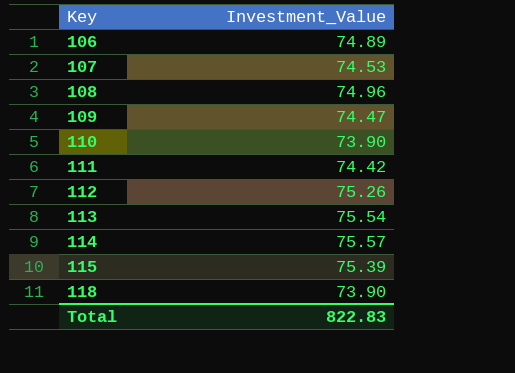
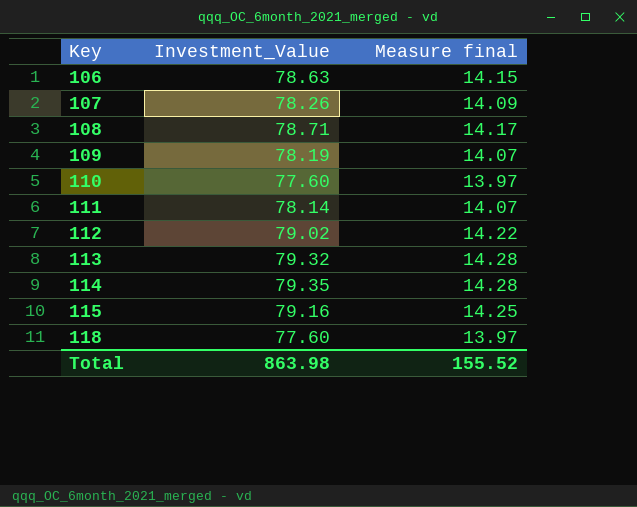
column Measure final | formula: none -> [Investment_Value] * 0.18
106 | Investment_Value: 74.89 -> 78.63
107 | Investment_Value: 74.53 -> 78.26
108 | Investment_Value: 74.96 -> 78.71
109 | Investment_Value: 74.47 -> 78.19
110 | Investment_Value: 73.90 -> 77.60
111 | Investment_Value: 74.42 -> 78.14
112 | Investment_Value: 75.26 -> 79.02
113 | Investment_Value: 75.54 -> 79.32
114 | Investment_Value: 75.57 -> 79.35
115 | Investment_Value: 75.39 -> 79.16
118 | Investment_Value: 73.90 -> 77.60
Total | Investment_Value: 822.83 -> 863.98

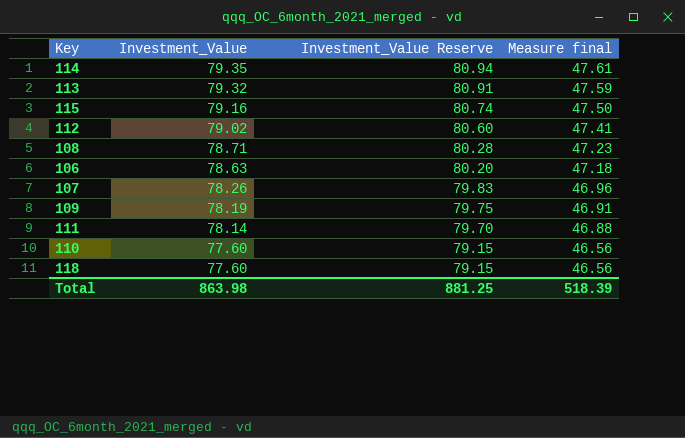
row order: Key ascending -> Investment_Value descending
column Investment_Value Reserve | formula: none -> [Investment_Value] * 1.02
column Measure final | formula: [Investment_Value] * 0.18 -> [Investment_Value] * 0.6
Total | Measure final: 155.52 -> 518.39

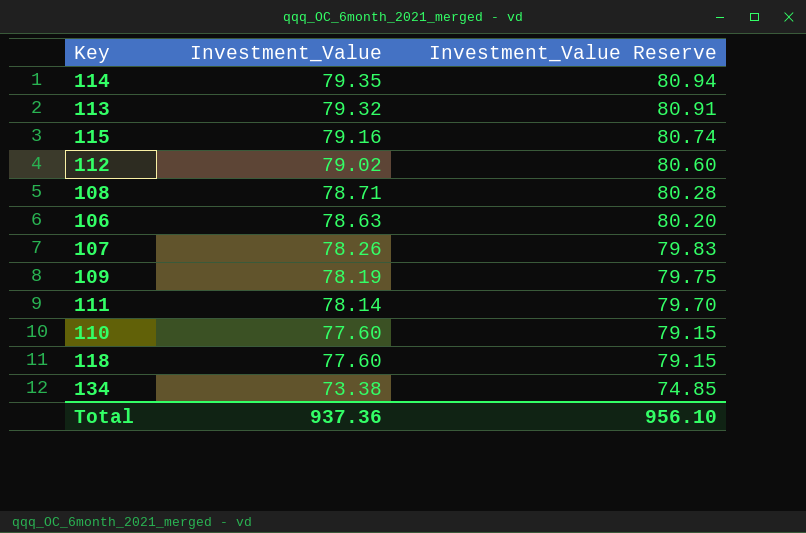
column Measure final | formula: [Investment_Value] * 0.6 -> none
row 134: none -> 73.38 | 74.85
Total | Investment_Value: 863.98 -> 937.36
Total | Investment_Value Reserve: 881.25 -> 956.10

